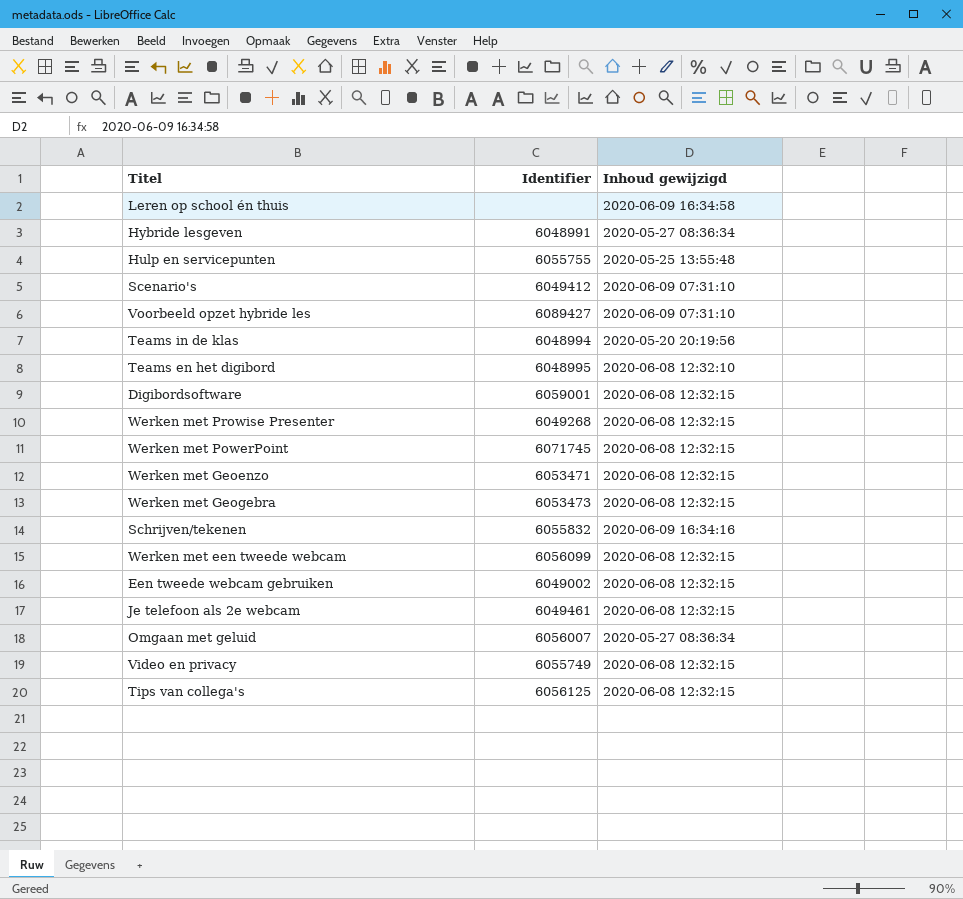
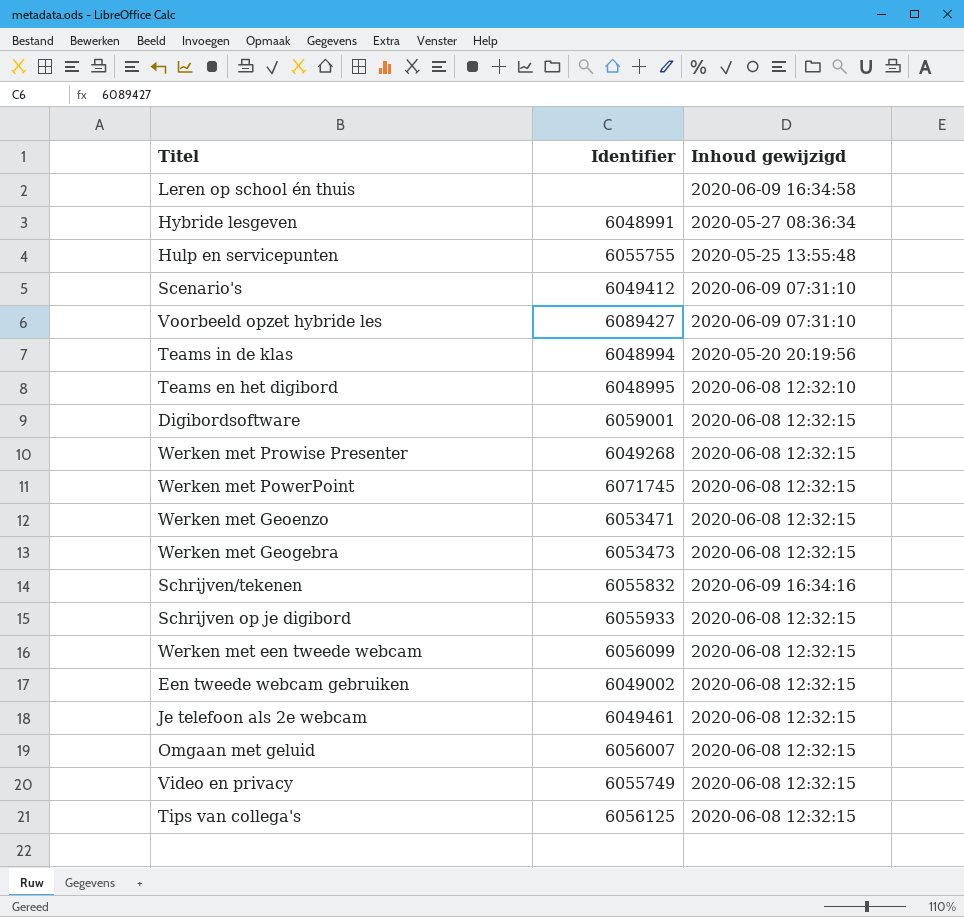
row Schrijven op je digibord: none -> 6055933 | 2020-06-08 12:32:15
Omgaan met geluid | Inhoud gewijzigd: 2020-05-27 08:36:34 -> 2020-06-08 12:32:15

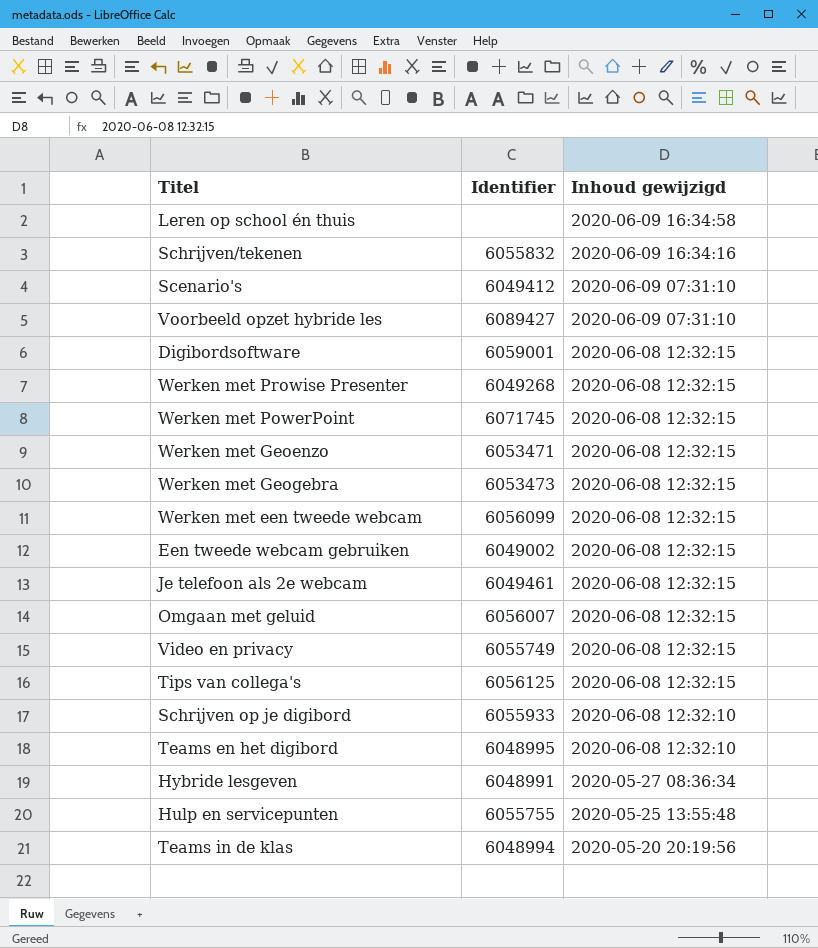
row order: none -> Inhoud gewijzigd descending
Schrijven op je digibord | Inhoud gewijzigd: 2020-06-08 12:32:15 -> 2020-06-08 12:32:10

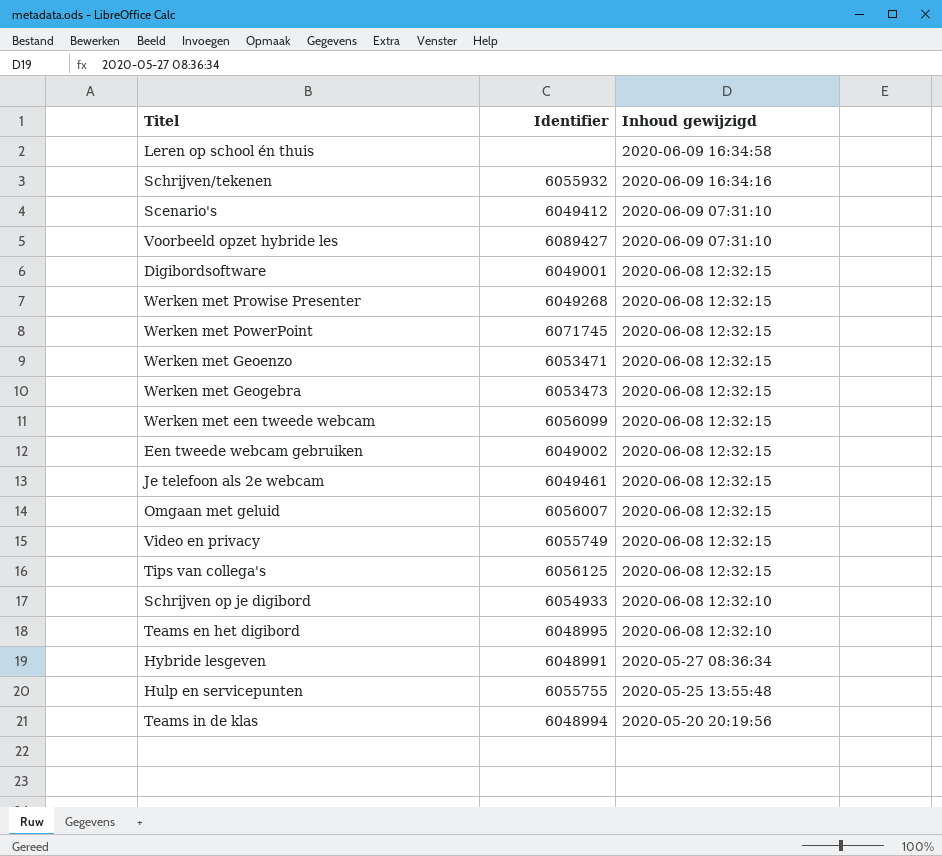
Schrijven/tekenen | Identifier: 6055832 -> 6055932
Digibordsoftware | Identifier: 6059001 -> 6049001
Schrijven op je digibord | Identifier: 6055933 -> 6054933

